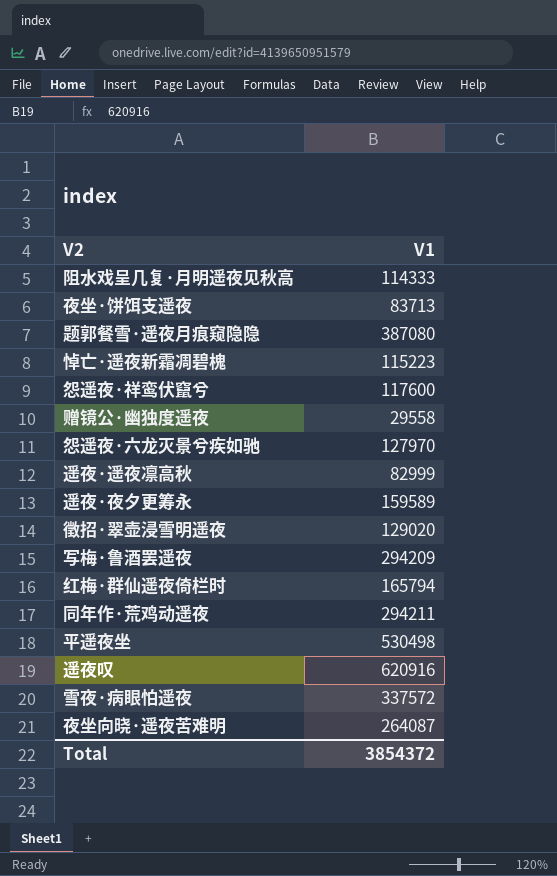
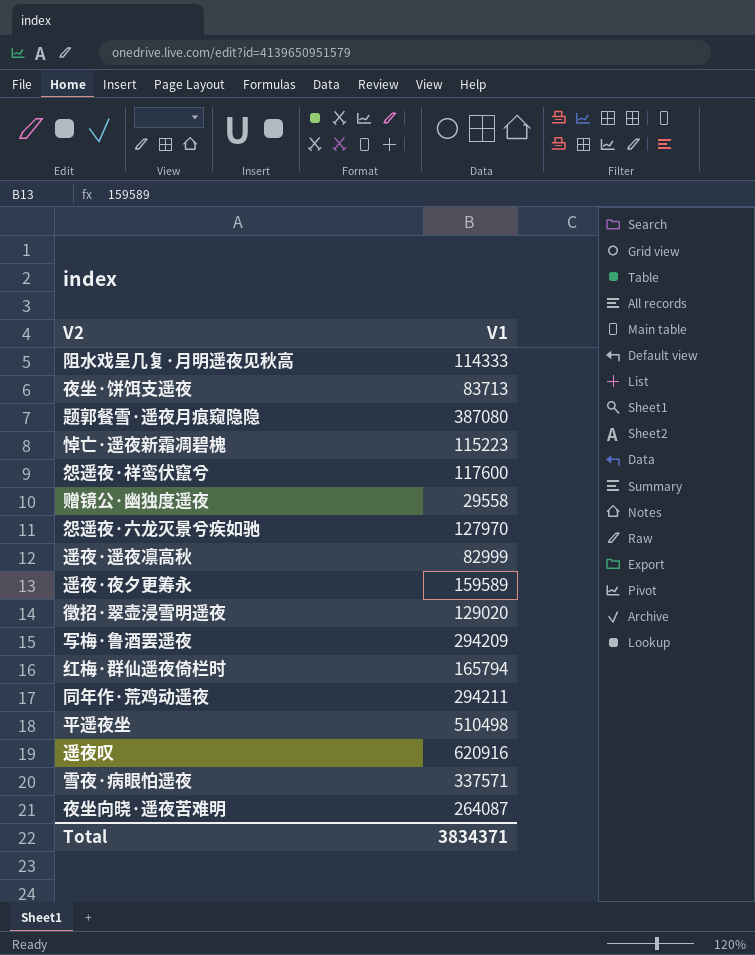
平遥夜坐 | V1: 530498 -> 510498
雪夜·病眼怕遥夜 | V1: 337572 -> 337571
Total | V1: 3854372 -> 3834371

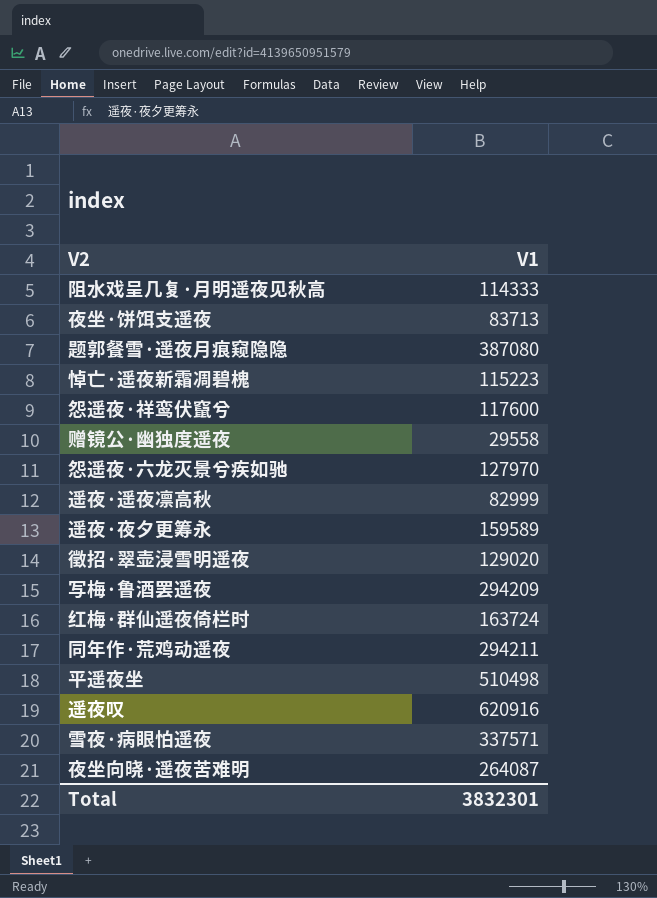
红梅·群仙遥夜倚栏时 | V1: 165794 -> 163724
Total | V1: 3834371 -> 3832301

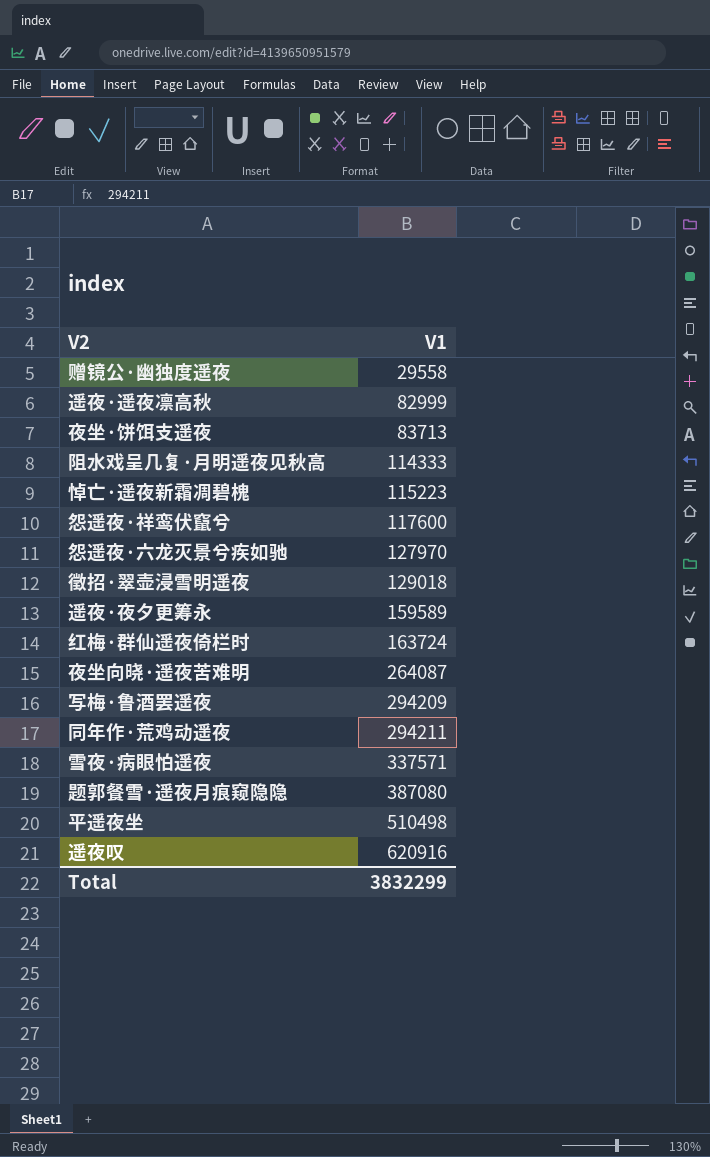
row order: none -> V1 ascending
徵招·翠壶浸雪明遥夜 | V1: 129020 -> 129018
Total | V1: 3832301 -> 3832299

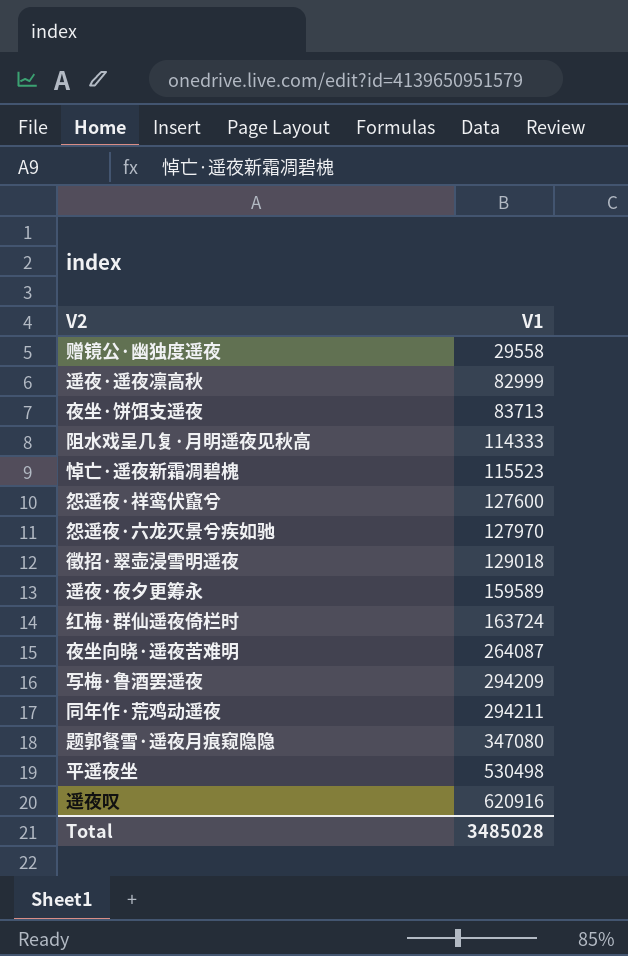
row 雪夜·病眼怕遥夜: 337571 -> none
悼亡·遥夜新霜凋碧槐 | V1: 115223 -> 115523
怨遥夜·祥鸾伏竄兮 | V1: 117600 -> 127600
题郭餐雪·遥夜月痕窥隐隐 | V1: 387080 -> 347080
平遥夜坐 | V1: 510498 -> 530498
Total | V1: 3832299 -> 3485028

